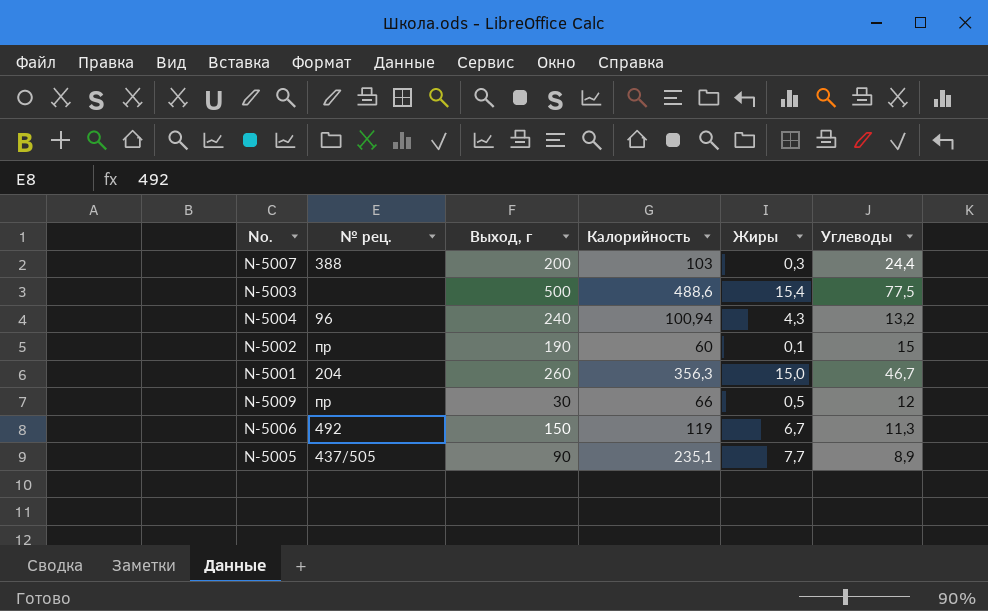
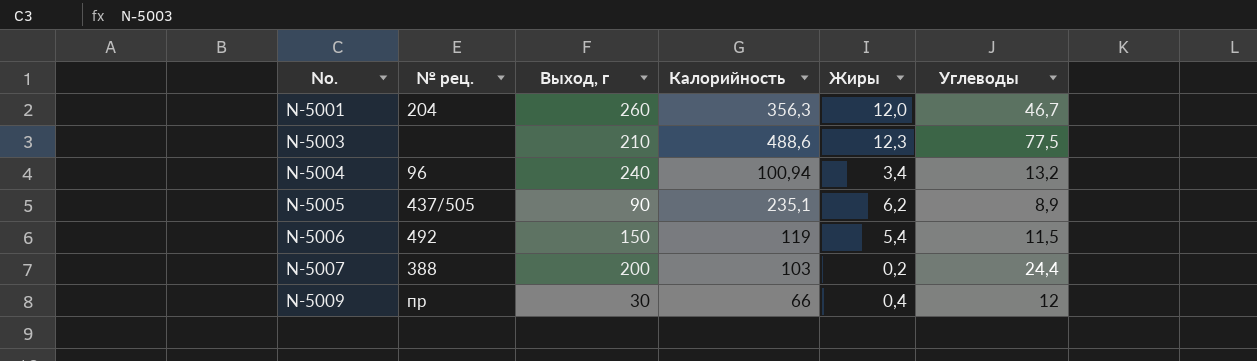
row order: none -> No. ascending
row N-5002: пр | 190 | 60 | 0,1 | 15 -> none
N-5001 | Жиры: 15,0 -> 12,0
N-5003 | Выход, г: 500 -> 210
N-5003 | Жиры: 15,4 -> 12,3
N-5004 | Жиры: 4,3 -> 3,4
N-5005 | Жиры: 7,7 -> 6,2
N-5006 | Жиры: 6,7 -> 5,4
N-5006 | Углеводы: 11,3 -> 11,5
N-5007 | Жиры: 0,3 -> 0,2
N-5009 | Жиры: 0,5 -> 0,4

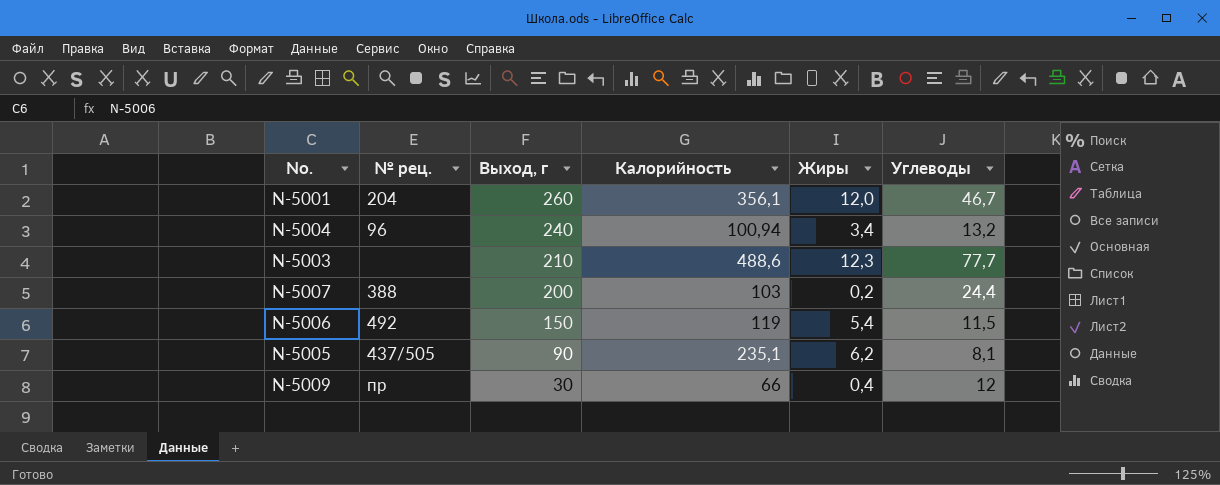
row order: No. ascending -> Выход, г descending
N-5001 | Калорийность: 356,3 -> 356,1
N-5003 | Углеводы: 77,5 -> 77,7
N-5005 | Углеводы: 8,9 -> 8,1

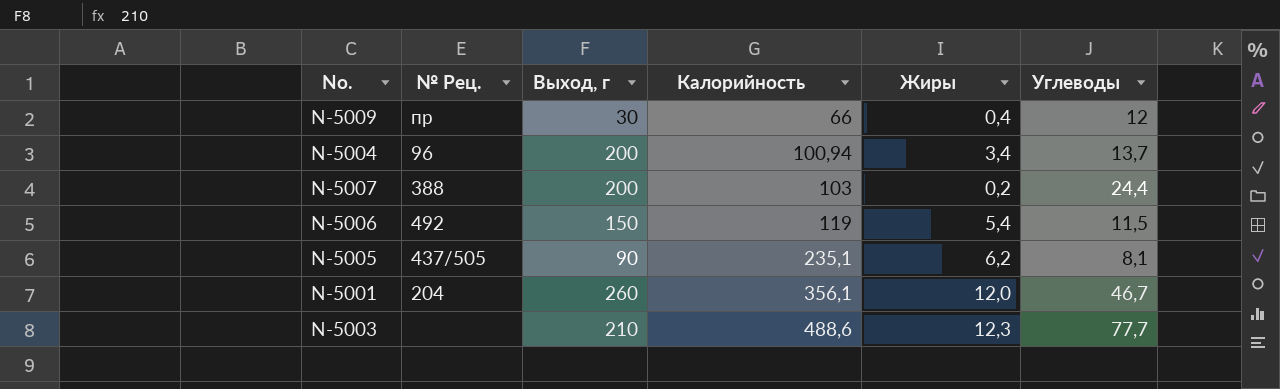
row order: Выход, г descending -> Калорийность ascending
column name: № рец. -> № Рец.
N-5004 | Выход, г: 240 -> 200
N-5004 | Углеводы: 13,2 -> 13,7

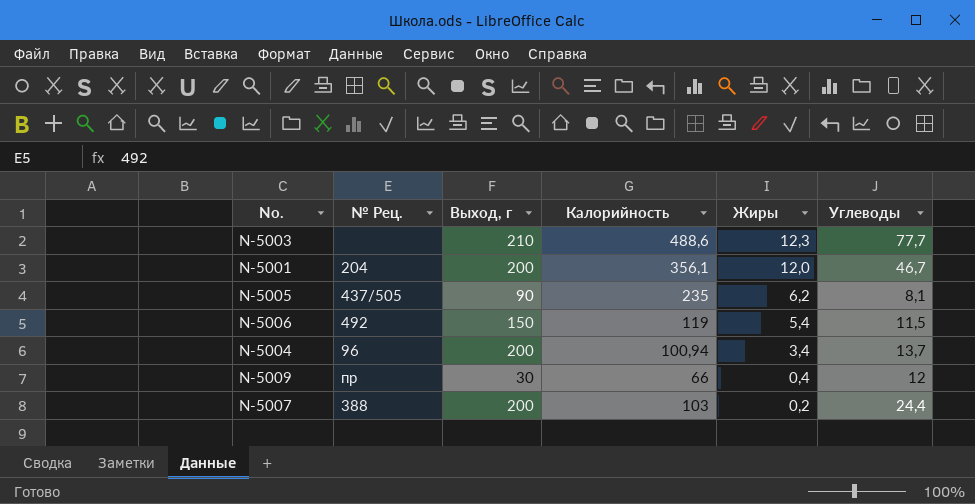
row order: Калорийность ascending -> Жиры descending
N-5001 | Выход, г: 260 -> 200
N-5005 | Калорийность: 235,1 -> 235

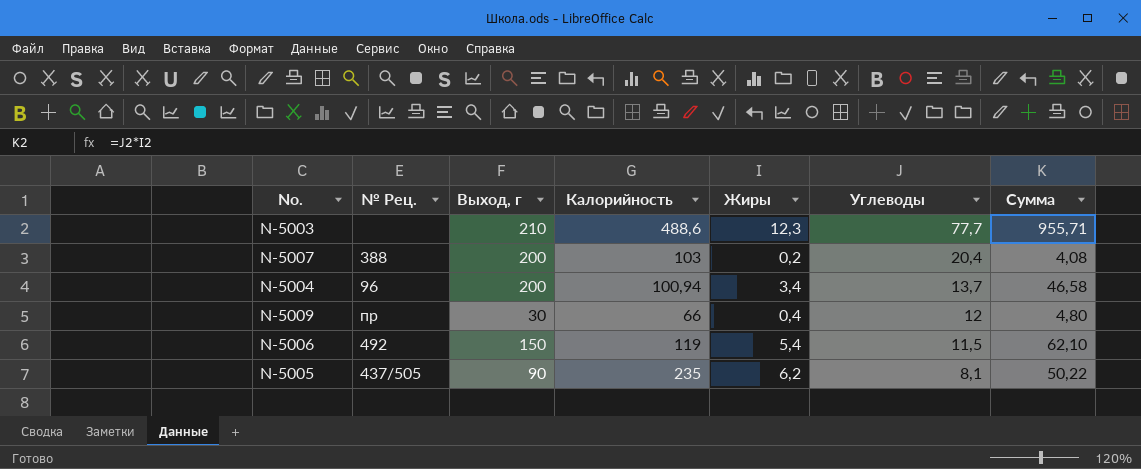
row order: Жиры descending -> Углеводы descending
column Сумма | formula: none -> [Жиры] * [Углеводы]
row N-5001: 204 | 200 | 356,1 | 12,0 | 46,7 -> none
N-5007 | Углеводы: 24,4 -> 20,4

